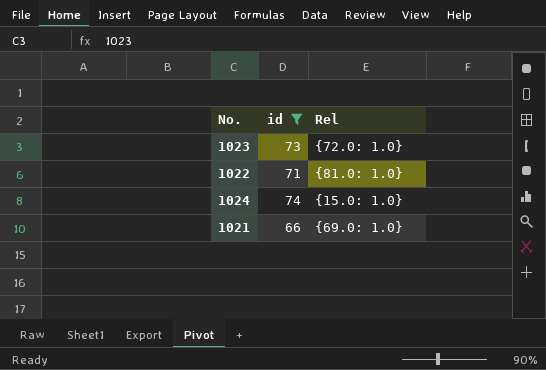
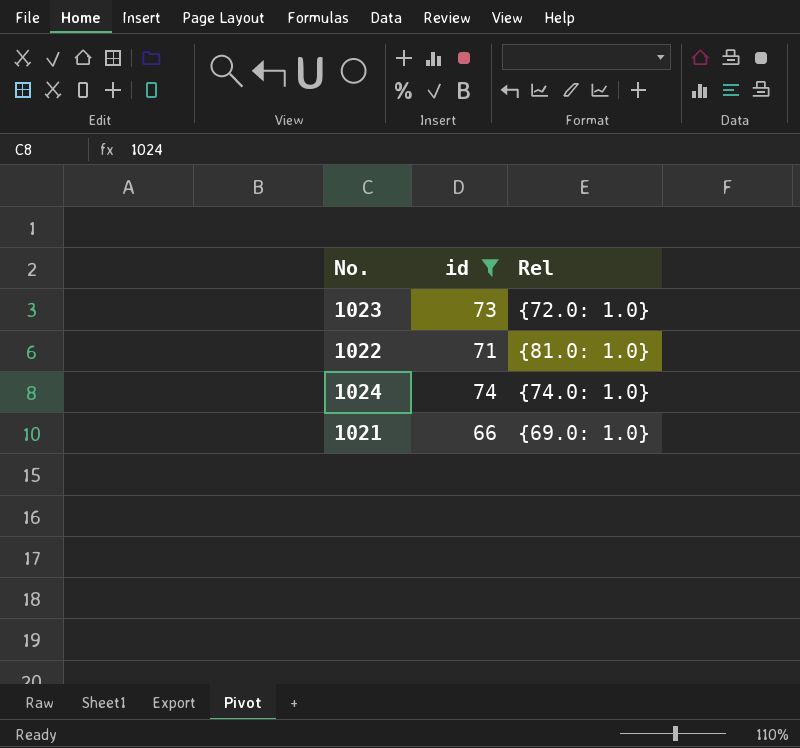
1024 | Rel: {15.0: 1.0} -> {74.0: 1.0}

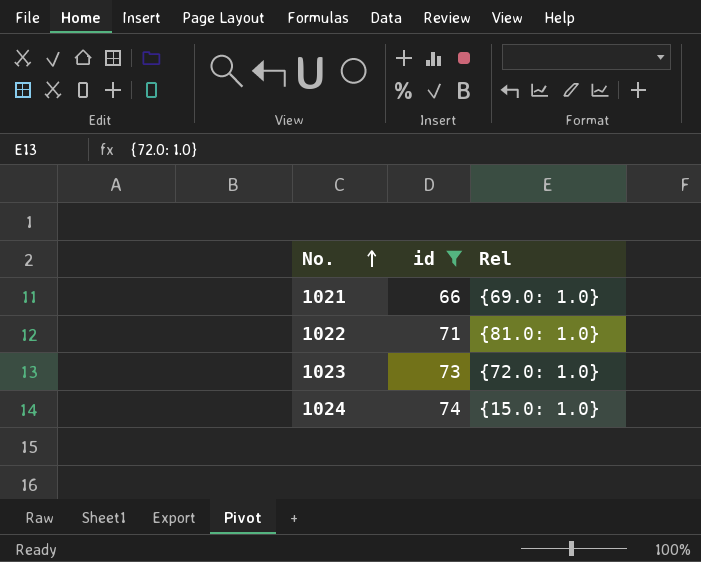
row order: none -> No. ascending
1024 | Rel: {74.0: 1.0} -> {15.0: 1.0}

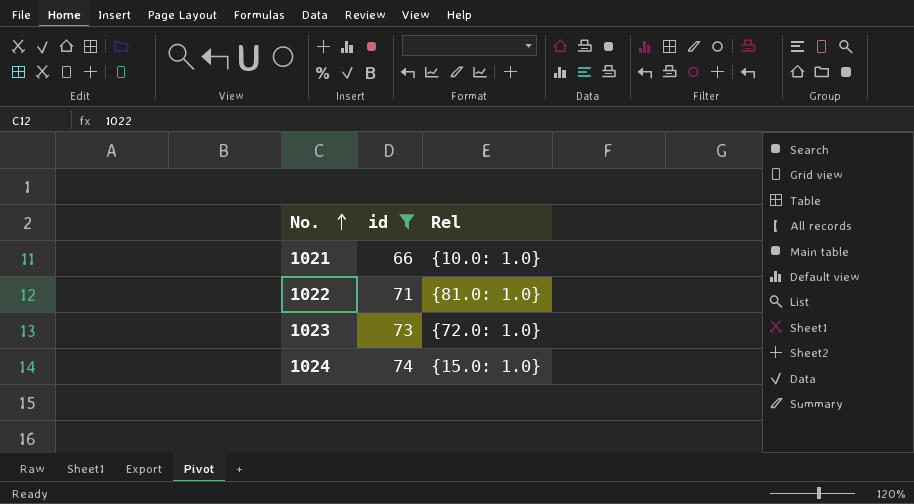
1021 | Rel: {69.0: 1.0} -> {10.0: 1.0}

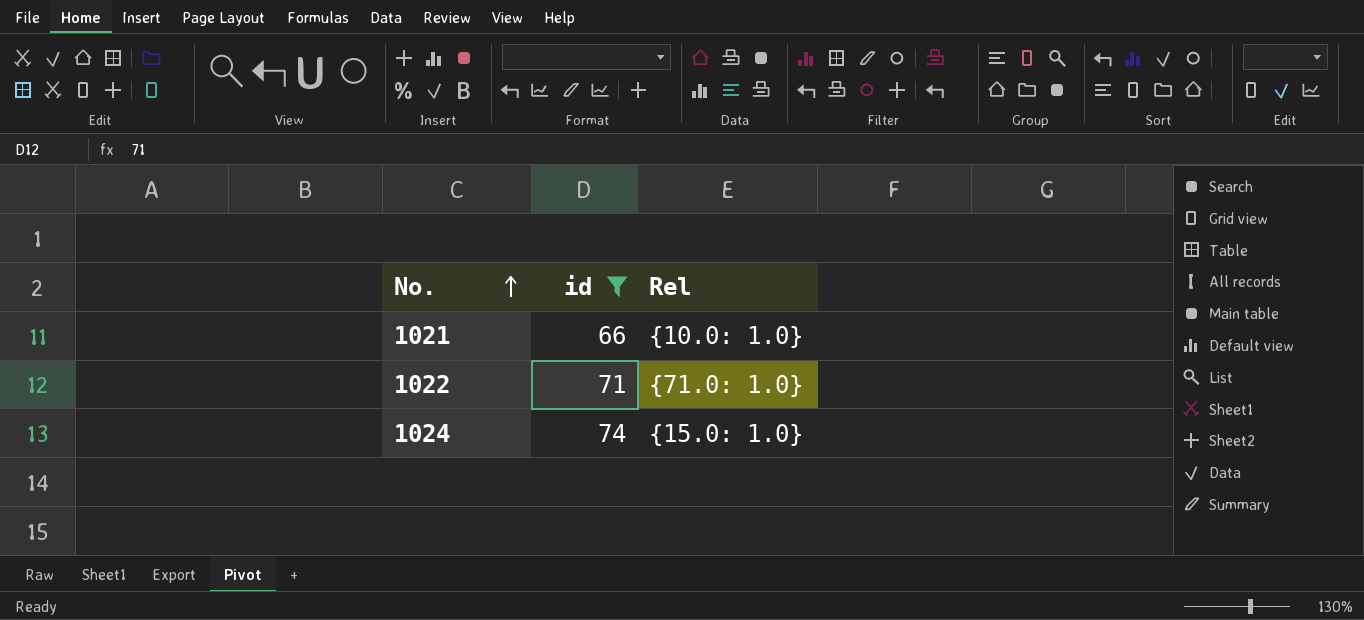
row 1023: 73 | {72.0: 1.0} -> none
1022 | Rel: {81.0: 1.0} -> {71.0: 1.0}

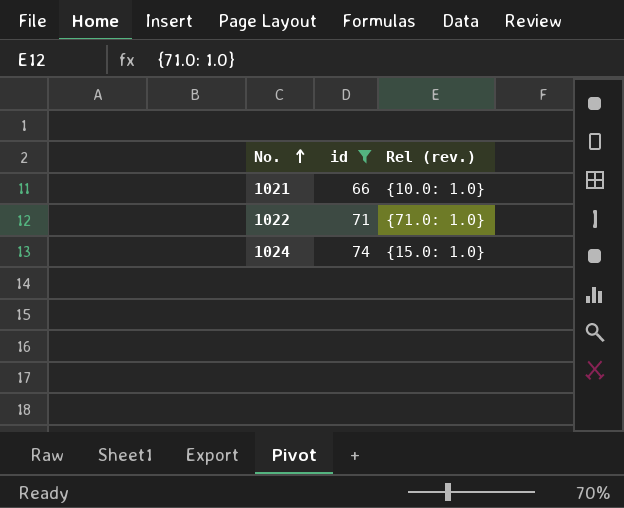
column name: Rel -> Rel (rev.)

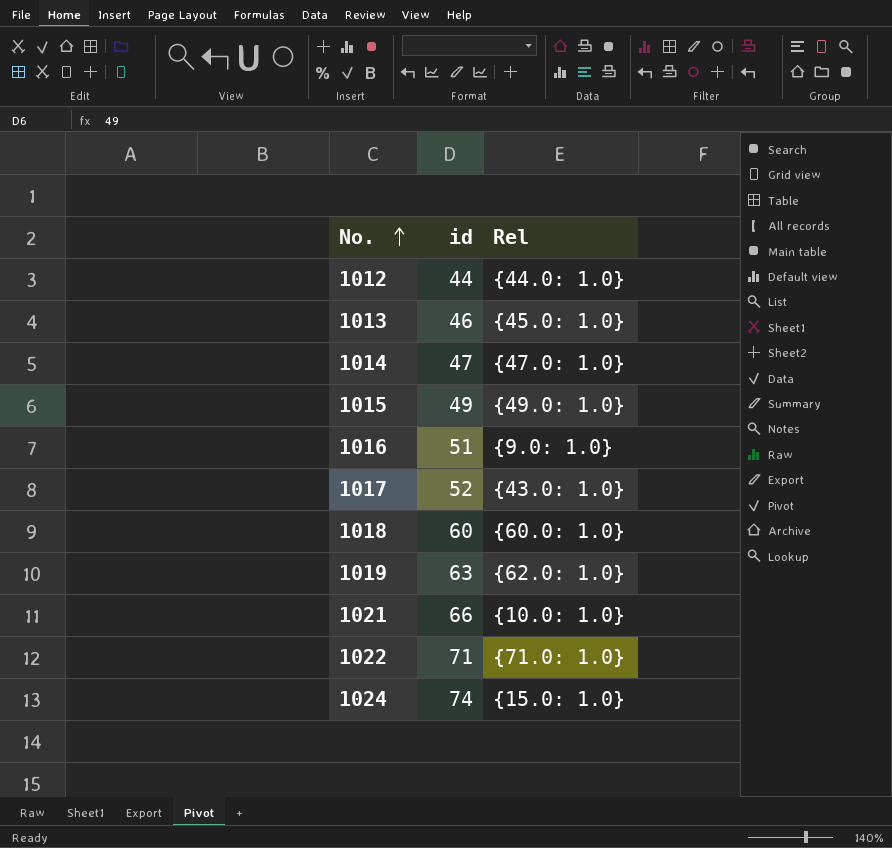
filter: id >= 66 -> none
column name: Rel (rev.) -> Rel

